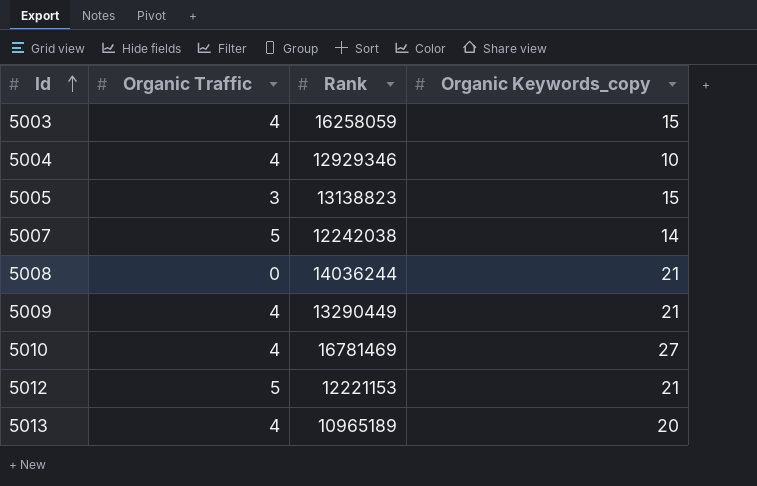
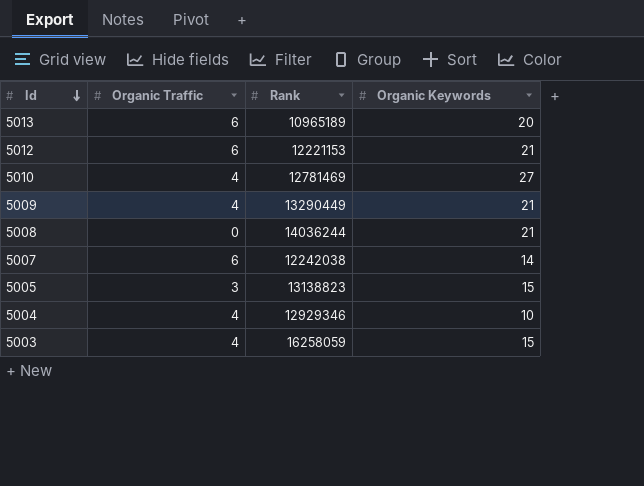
row order: Id ascending -> Id descending
column name: Organic Keywords_copy -> Organic Keywords
5013 | Organic Traffic: 4 -> 6
5012 | Organic Traffic: 5 -> 6
5010 | Rank: 16781469 -> 12781469
5007 | Organic Traffic: 5 -> 6

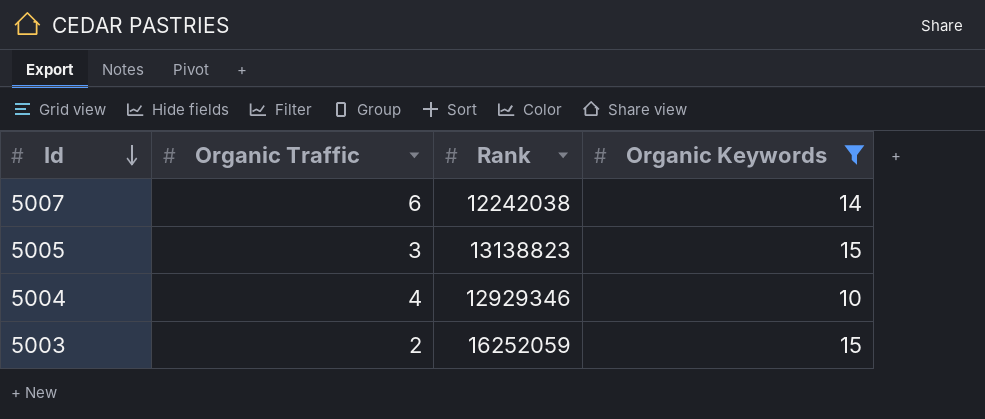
filter: none -> Organic Keywords <= 15
5003 | Organic Traffic: 4 -> 2
5003 | Rank: 16258059 -> 16252059

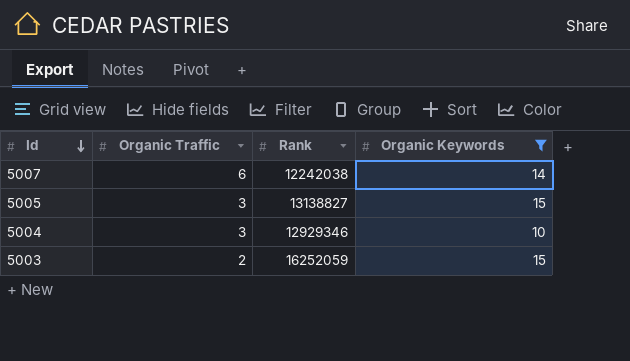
5005 | Rank: 13138823 -> 13138827
5004 | Organic Traffic: 4 -> 3

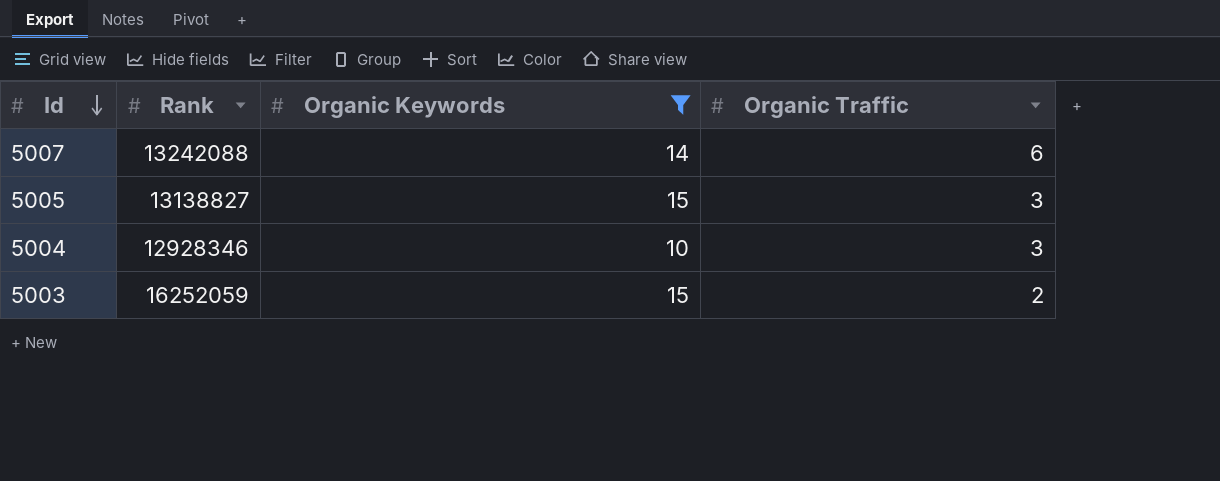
column Organic Traffic | position: 2 -> 4
5007 | Rank: 12242038 -> 13242088
5004 | Rank: 12929346 -> 12928346

